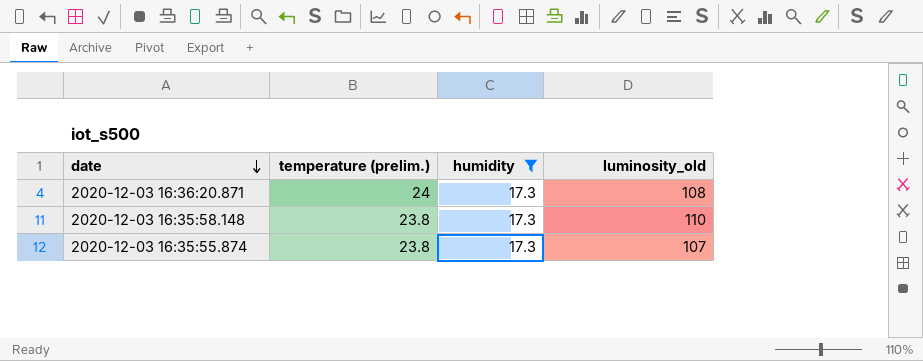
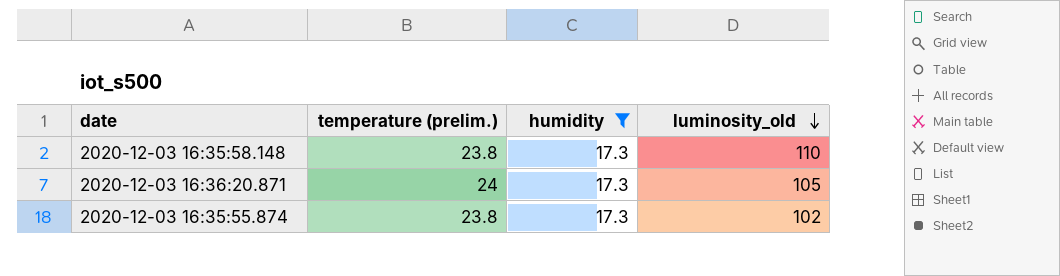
row order: date descending -> luminosity_old descending
2020-12-03 16:36:20.871 | luminosity_old: 108 -> 105
2020-12-03 16:35:55.874 | luminosity_old: 107 -> 102

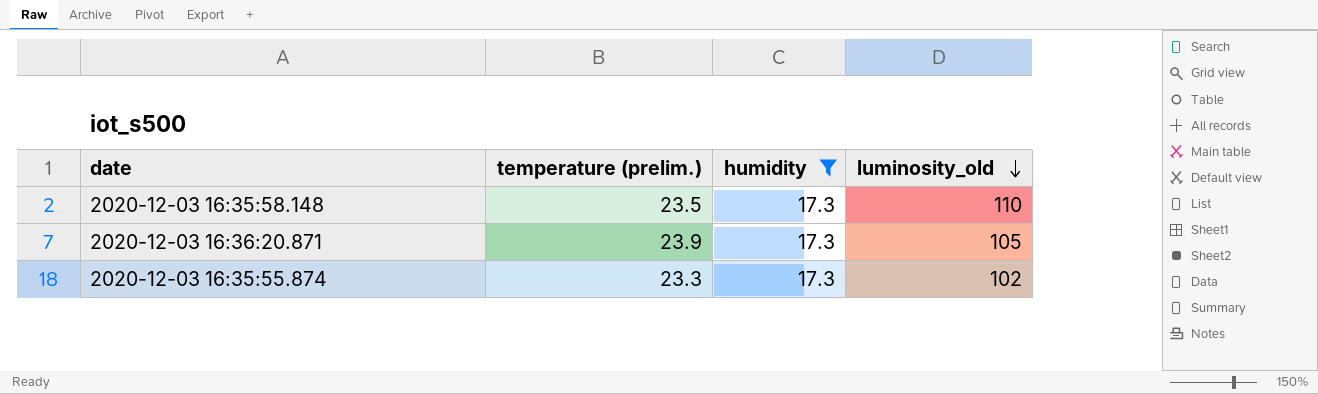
2020-12-03 16:35:58.148 | temperature (prelim.): 23.8 -> 23.5
2020-12-03 16:36:20.871 | temperature (prelim.): 24 -> 23.9
2020-12-03 16:35:55.874 | temperature (prelim.): 23.8 -> 23.3

